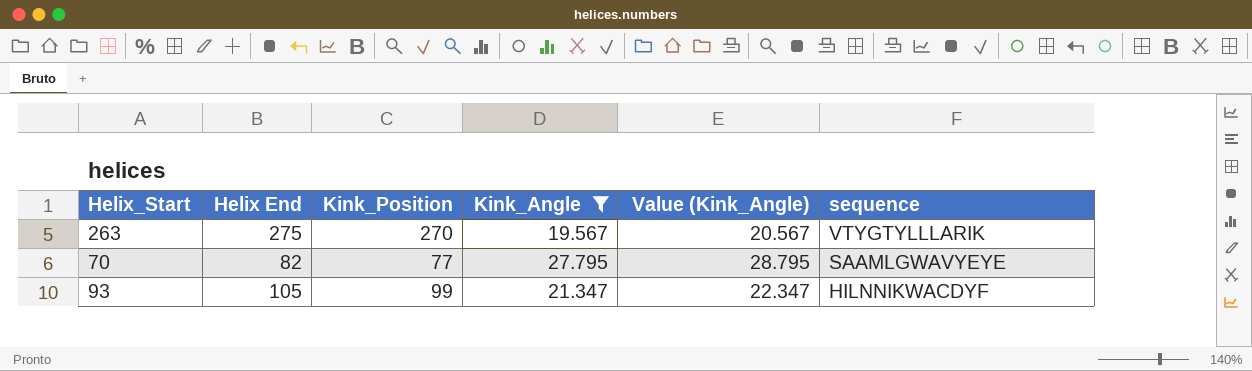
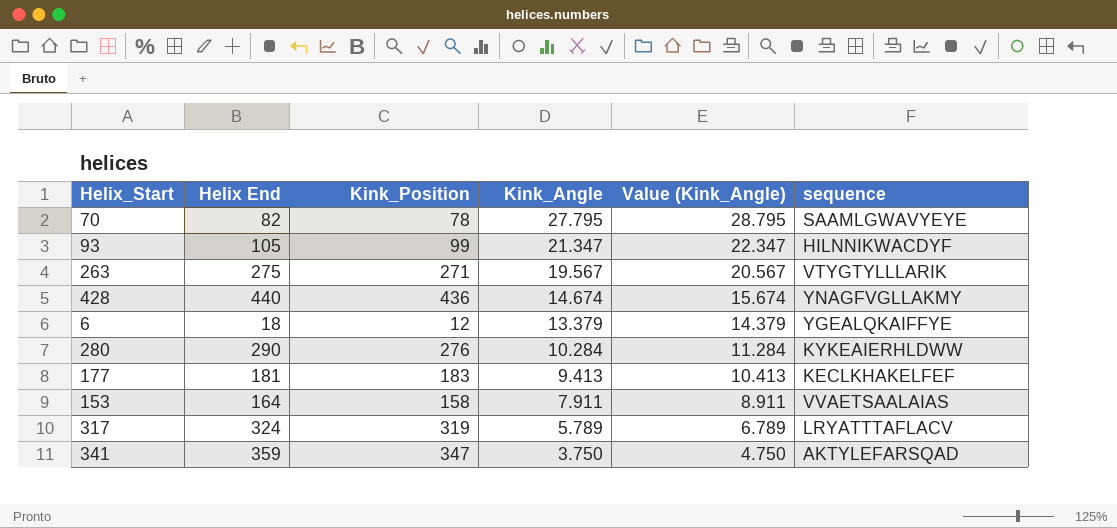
filter: Kink_Angle >= 19.567 -> none
row order: sequence descending -> Kink_Angle descending
70 | Kink_Position: 77 -> 78
263 | Kink_Position: 270 -> 271

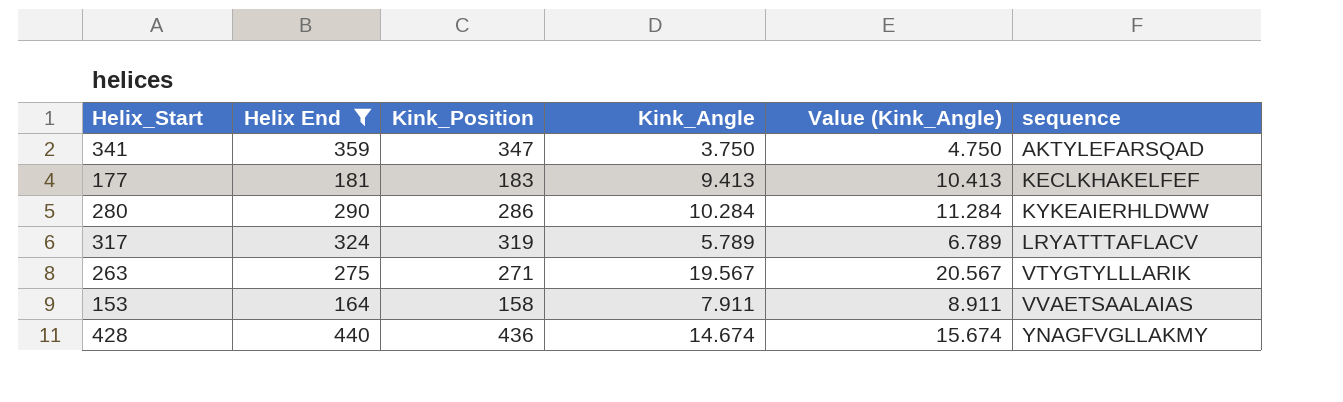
filter: none -> Helix End >= 164
row order: Kink_Angle descending -> sequence ascending
280 | Kink_Position: 276 -> 286

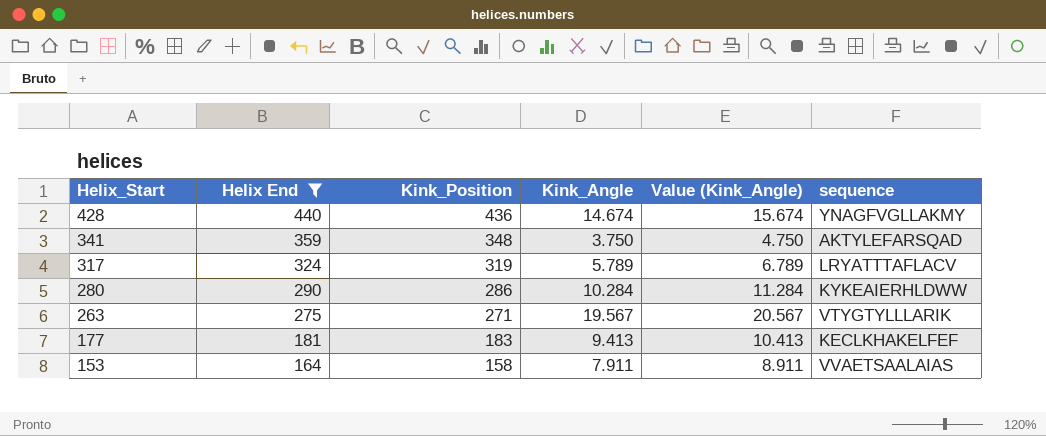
row order: sequence ascending -> Helix_Start descending
341 | Kink_Position: 347 -> 348

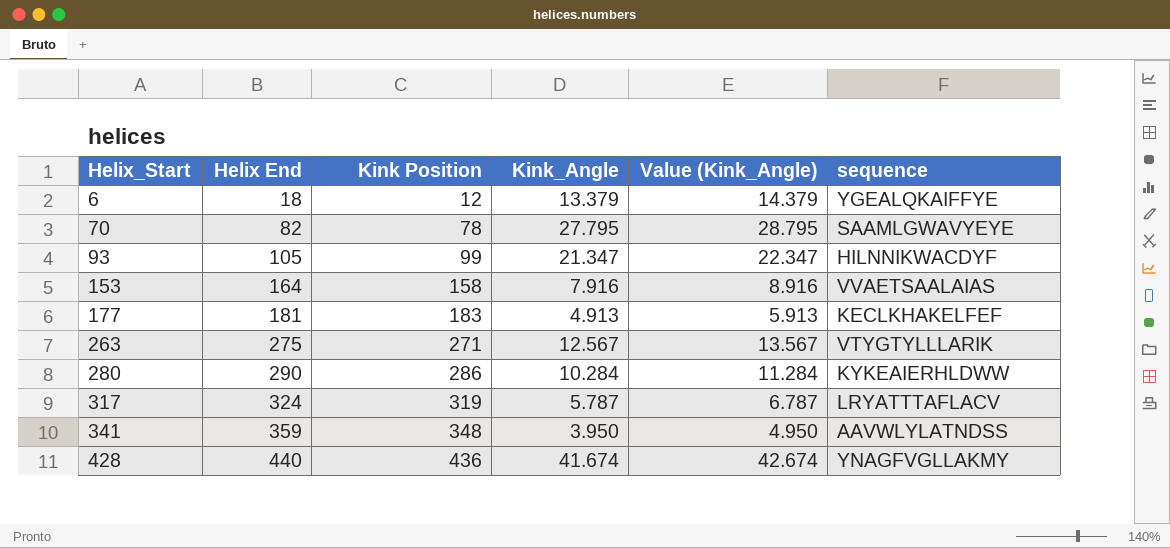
filter: Helix End >= 164 -> none
row order: Helix_Start descending -> Helix_Start ascending
column name: Kink_Position -> Kink Position
153 | Kink_Angle: 7.911 -> 7.916
153 | Value (Kink_Angle): 8.911 -> 8.916
177 | Kink_Angle: 9.413 -> 4.913
177 | Value (Kink_Angle): 10.413 -> 5.913
263 | Kink_Angle: 19.567 -> 12.567
263 | Value (Kink_Angle): 20.567 -> 13.567
317 | Kink_Angle: 5.789 -> 5.787
317 | Value (Kink_Angle): 6.789 -> 6.787
341 | Kink_Angle: 3.750 -> 3.950
341 | Value (Kink_Angle): 4.750 -> 4.950
341 | sequence: AKTYLEFARSQAD -> AAVWLYLATNDSS
428 | Kink_Angle: 14.674 -> 41.674
428 | Value (Kink_Angle): 15.674 -> 42.674

